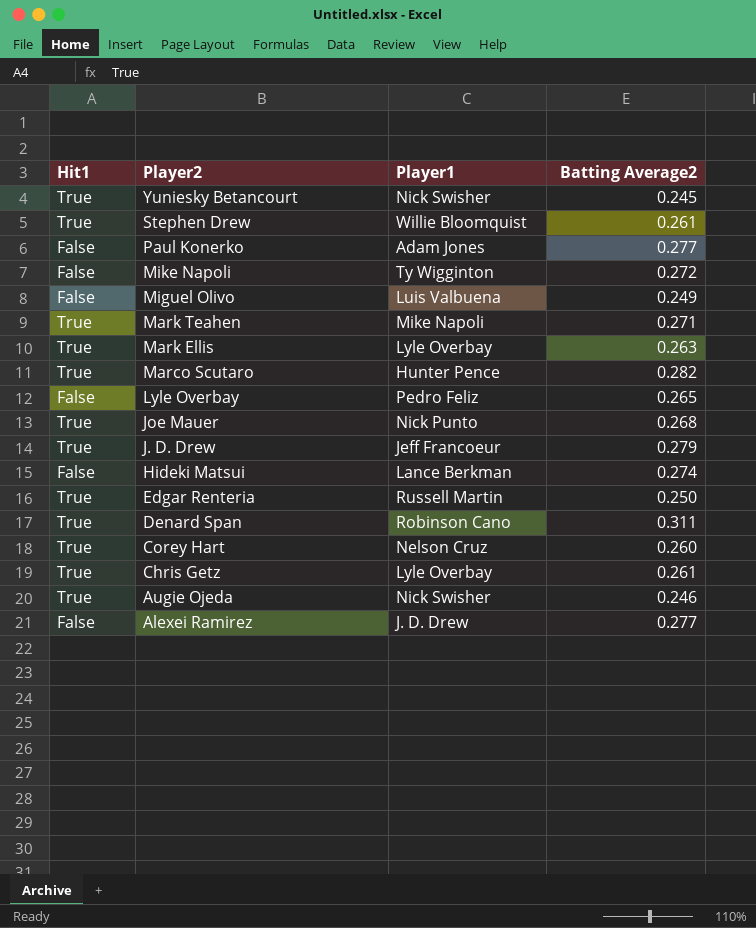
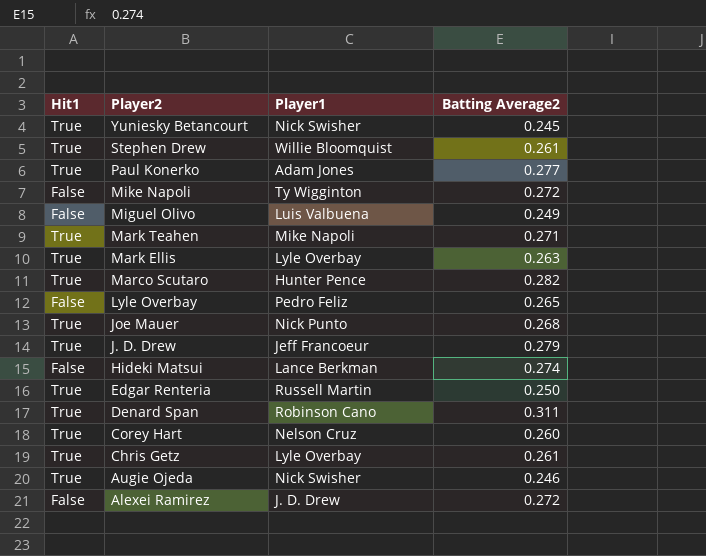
Paul Konerko | Hit1: False -> True
Alexei Ramirez | Batting Average2: 0.277 -> 0.272

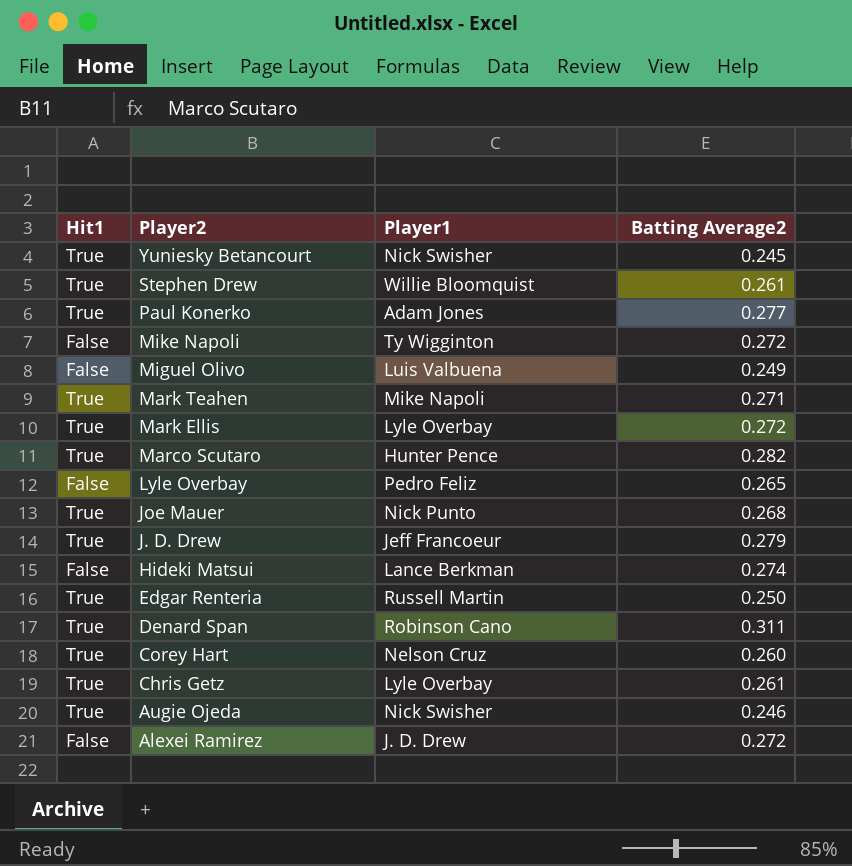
Mark Ellis | Batting Average2: 0.263 -> 0.272

